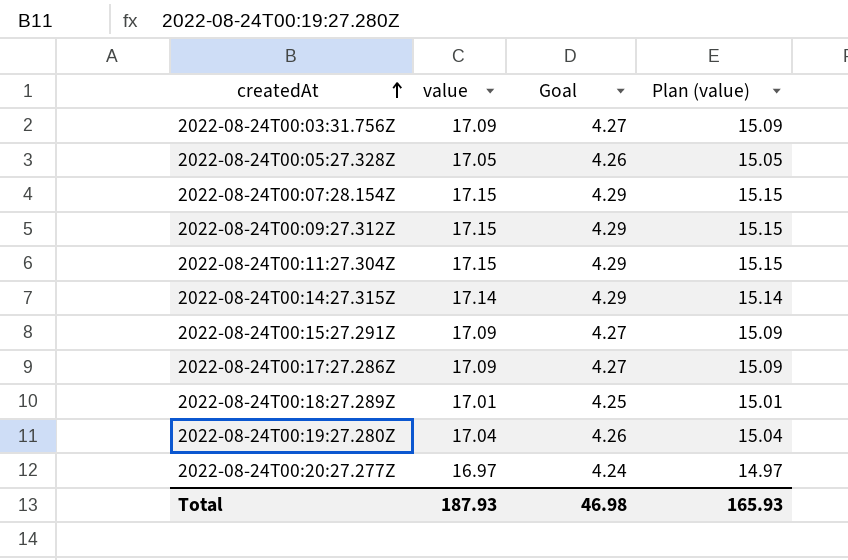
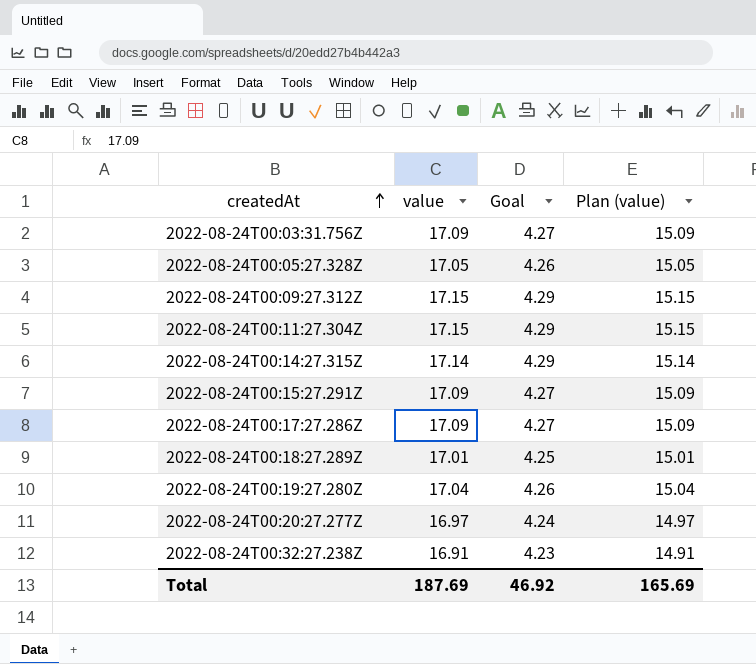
row 2022-08-24T00:07:28.154Z: 17.15 | 4.29 | 15.15 -> none
row 2022-08-24T00:32:27.238Z: none -> 16.91 | 4.23 | 14.91
Total | value: 187.93 -> 187.69
Total | Goal: 46.98 -> 46.92
Total | Plan (value): 165.93 -> 165.69

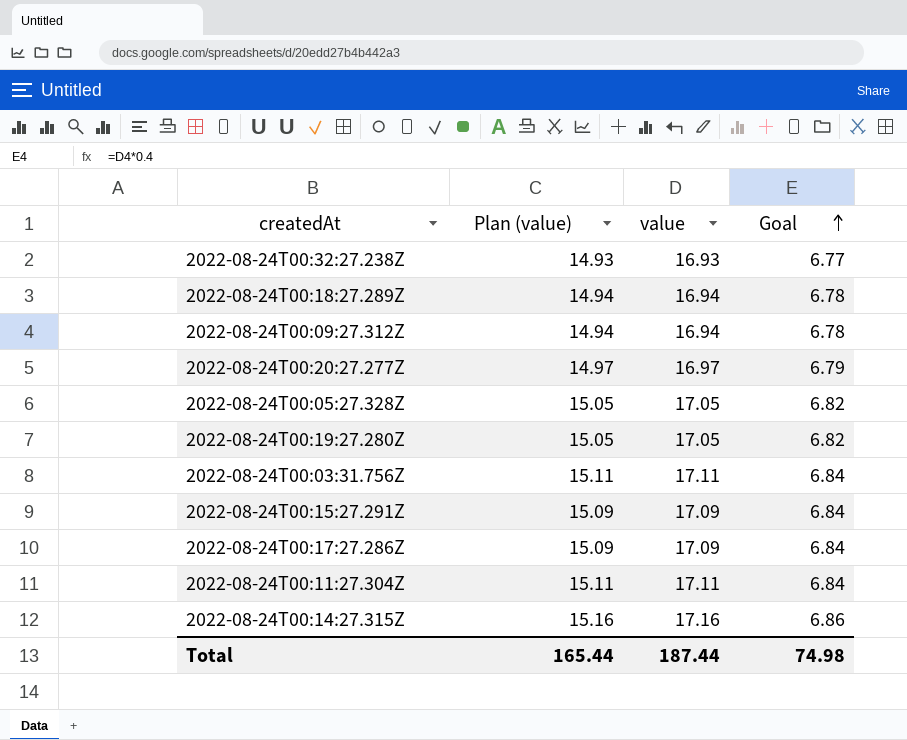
row order: createdAt ascending -> Goal ascending
column Plan (value) | position: 4 -> 2
column Goal | formula: [value] * 0.25 -> [value] * 0.4
2022-08-24T00:32:27.238Z | Plan (value): 14.91 -> 14.93
2022-08-24T00:32:27.238Z | value: 16.91 -> 16.93
2022-08-24T00:18:27.289Z | Plan (value): 15.01 -> 14.94
2022-08-24T00:18:27.289Z | value: 17.01 -> 16.94
2022-08-24T00:09:27.312Z | Plan (value): 15.15 -> 14.94
2022-08-24T00:09:27.312Z | value: 17.15 -> 16.94
2022-08-24T00:19:27.280Z | Plan (value): 15.04 -> 15.05
2022-08-24T00:19:27.280Z | value: 17.04 -> 17.05
2022-08-24T00:03:31.756Z | Plan (value): 15.09 -> 15.11
2022-08-24T00:03:31.756Z | value: 17.09 -> 17.11
2022-08-24T00:11:27.304Z | Plan (value): 15.15 -> 15.11
2022-08-24T00:11:27.304Z | value: 17.15 -> 17.11
2022-08-24T00:14:27.315Z | Plan (value): 15.14 -> 15.16
2022-08-24T00:14:27.315Z | value: 17.14 -> 17.16
Total | Plan (value): 165.69 -> 165.44
Total | value: 187.69 -> 187.44
Total | Goal: 46.92 -> 74.98

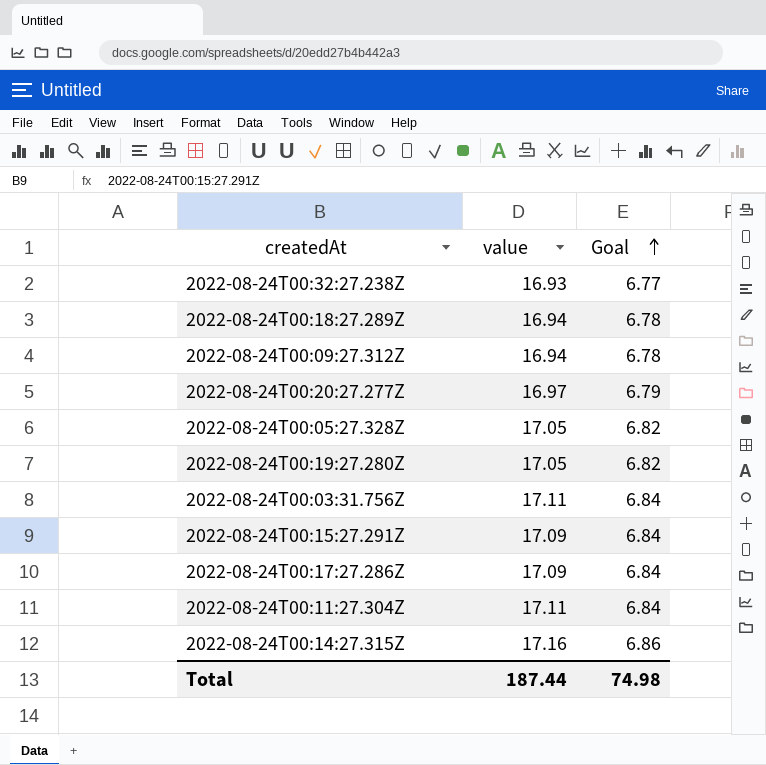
column Plan (value) | formula: [value] - 2 -> none

